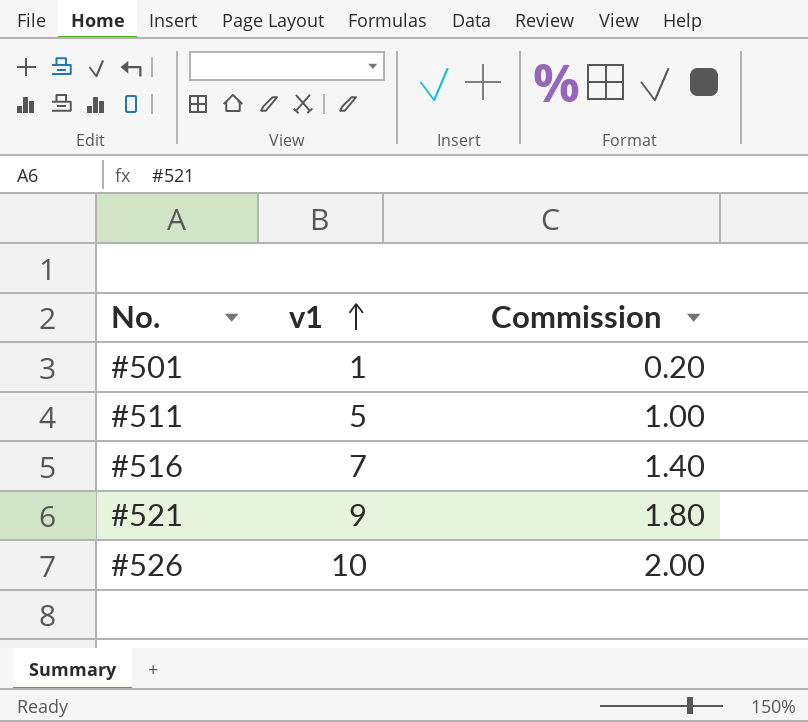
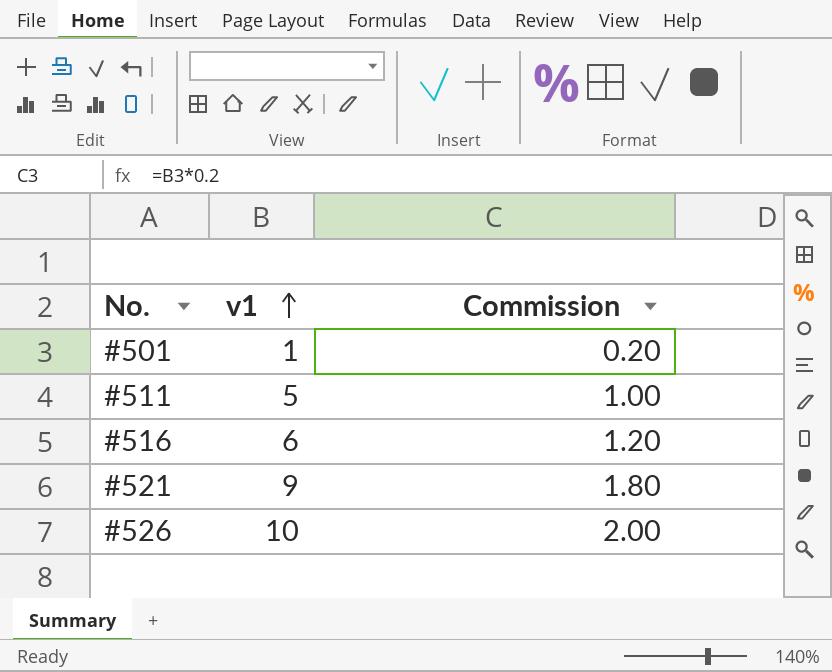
#516 | v1: 7 -> 6
#516 | Commission: 1.40 -> 1.20

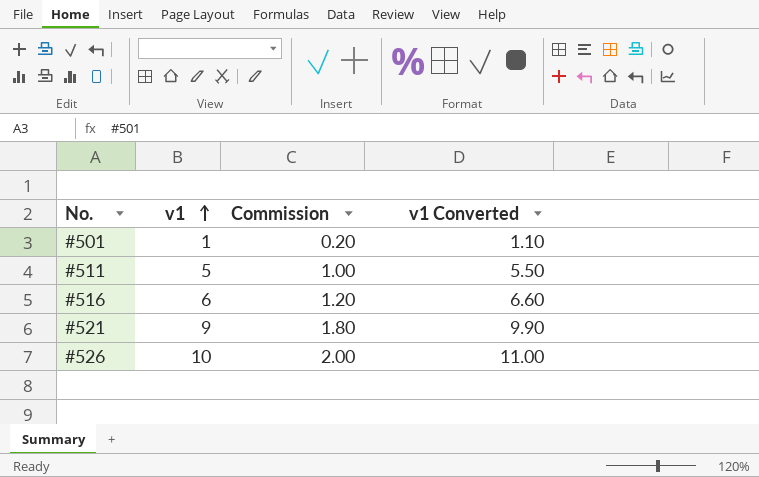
column v1 Converted | formula: none -> [v1] * 1.1

